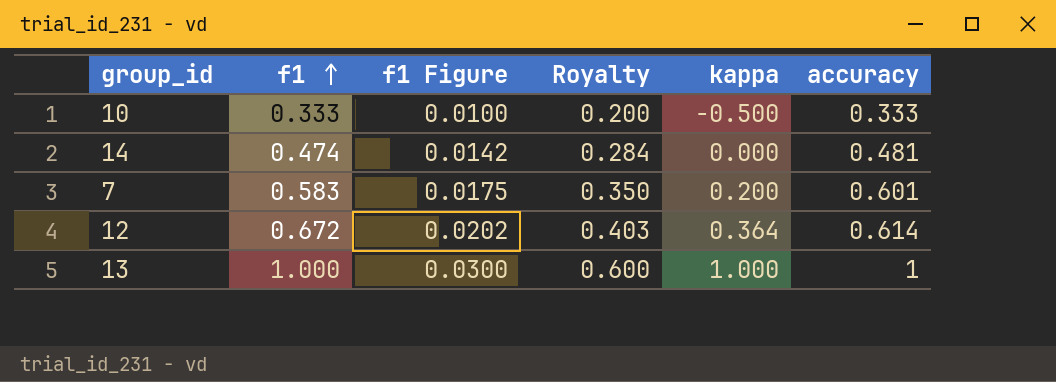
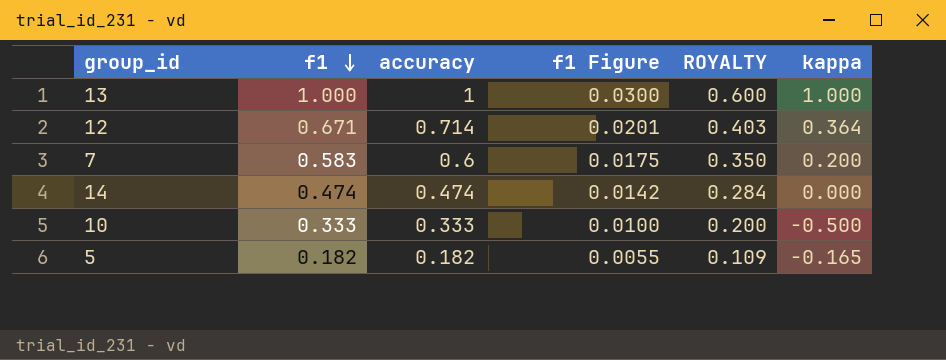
row order: f1 ascending -> f1 descending
column accuracy | position: 6 -> 3
column name: Royalty -> ROYALTY
12 | f1: 0.672 -> 0.671
12 | accuracy: 0.614 -> 0.714
12 | f1 Figure: 0.0202 -> 0.0201
7 | accuracy: 0.601 -> 0.6
14 | accuracy: 0.481 -> 0.474
row 5: none -> 0.182 | 0.182 | 0.0055 | 0.109 | -0.165

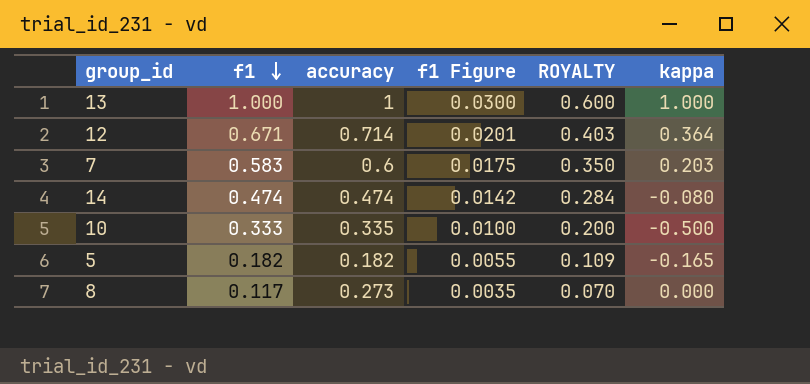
7 | kappa: 0.200 -> 0.203
14 | kappa: 0.000 -> -0.080
10 | accuracy: 0.333 -> 0.335
row 8: none -> 0.117 | 0.273 | 0.0035 | 0.070 | 0.000

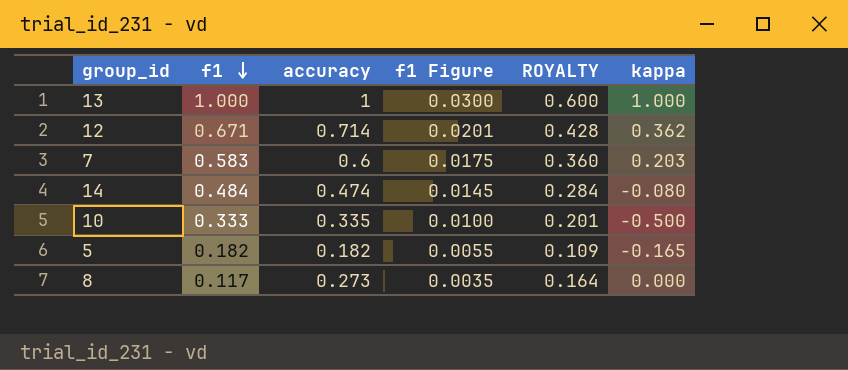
column ROYALTY | formula: [f1] * 0.6 -> [accuracy] * 0.6
12 | kappa: 0.364 -> 0.362
14 | f1: 0.474 -> 0.484
14 | f1 Figure: 0.0142 -> 0.0145

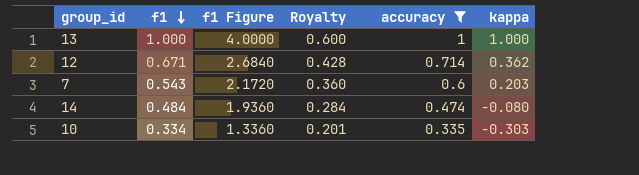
filter: none -> accuracy >= 0.335
column f1 Figure | formula: [f1] * 0.03 -> [f1] * 4
column name: ROYALTY -> Royalty
column accuracy | position: 3 -> 5
7 | f1: 0.583 -> 0.543
10 | f1: 0.333 -> 0.334
10 | kappa: -0.500 -> -0.303

